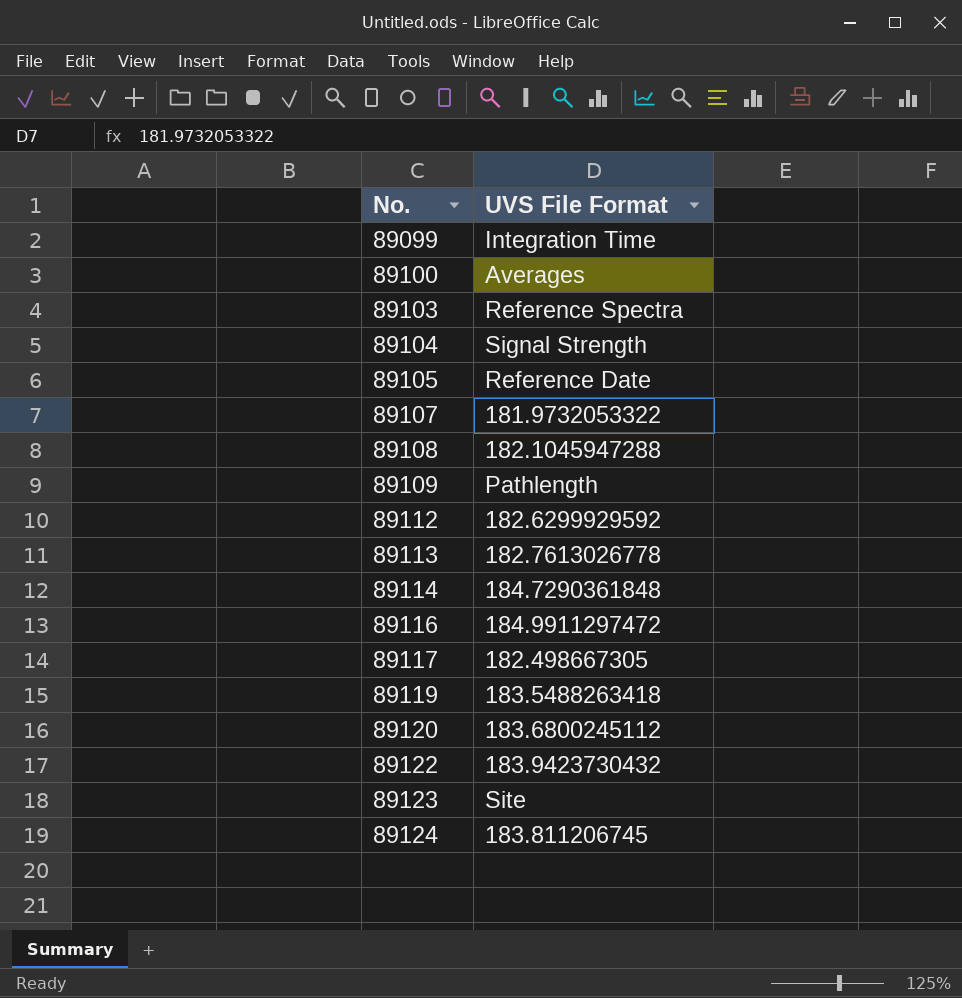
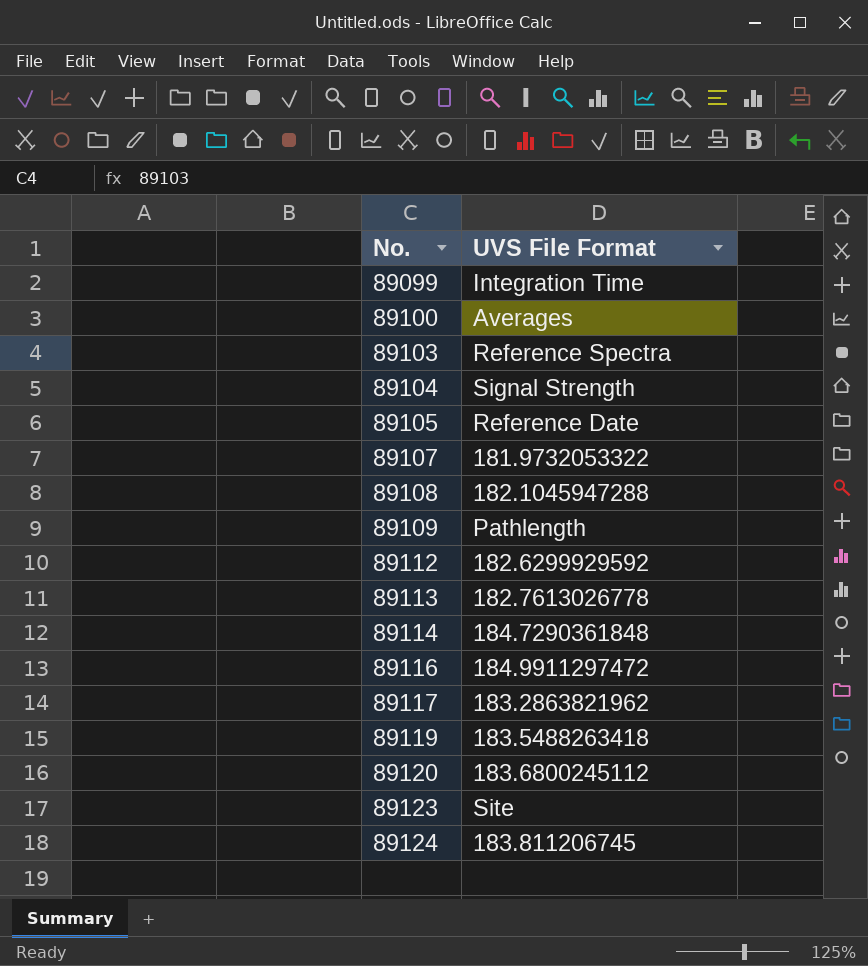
row 89122: 183.9423730432 -> none
89117 | UVS File Format: 182.498667305 -> 183.2863821962

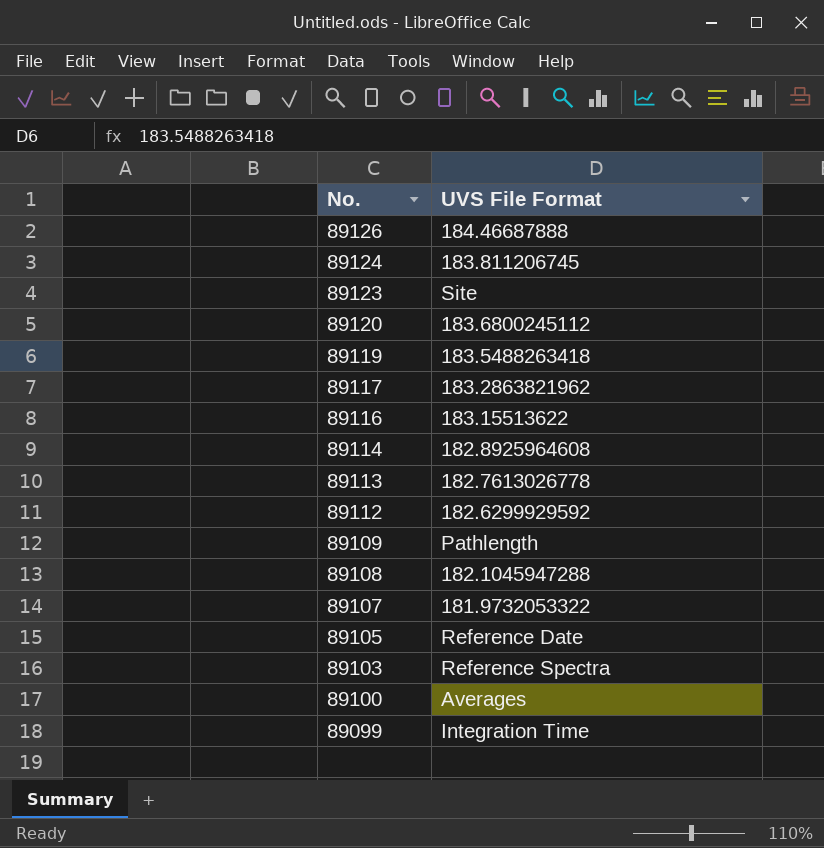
row order: No. ascending -> No. descending
row 89104: Signal Strength -> none
row 89126: none -> 184.46687888
89116 | UVS File Format: 184.9911297472 -> 183.15513622
89114 | UVS File Format: 184.7290361848 -> 182.8925964608

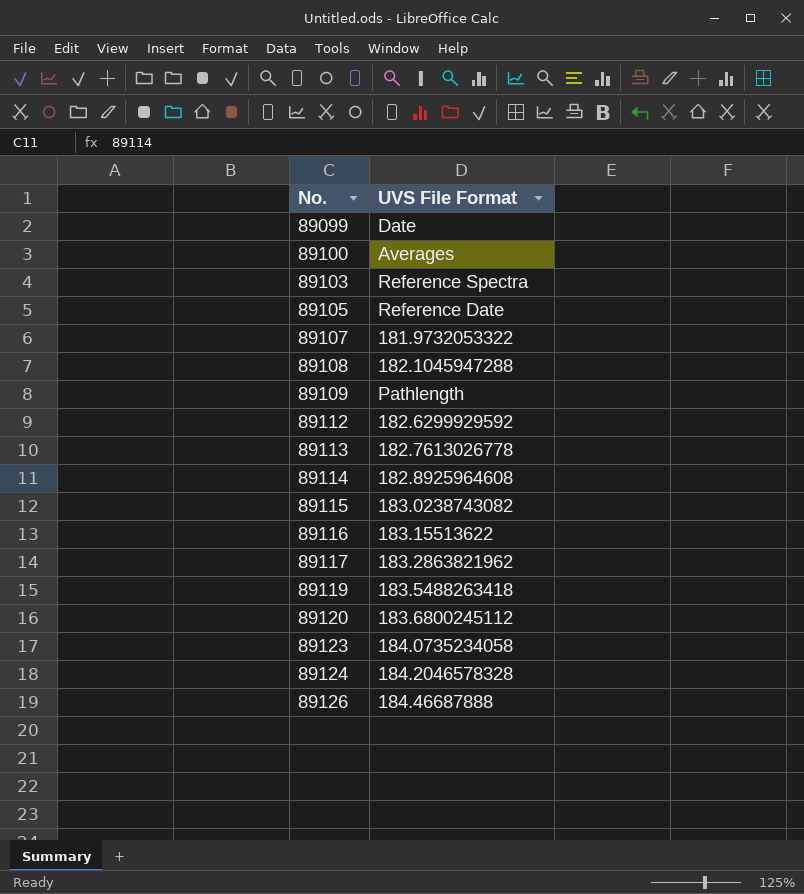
row order: No. descending -> No. ascending
89099 | UVS File Format: Integration Time -> Date
row 89115: none -> 183.0238743082
89123 | UVS File Format: Site -> 184.0735234058
89124 | UVS File Format: 183.811206745 -> 184.2046578328

